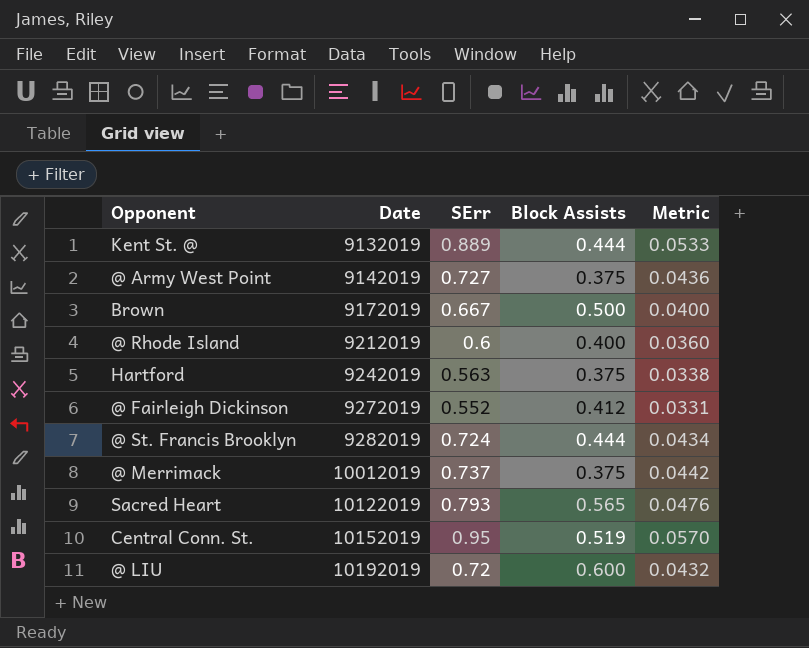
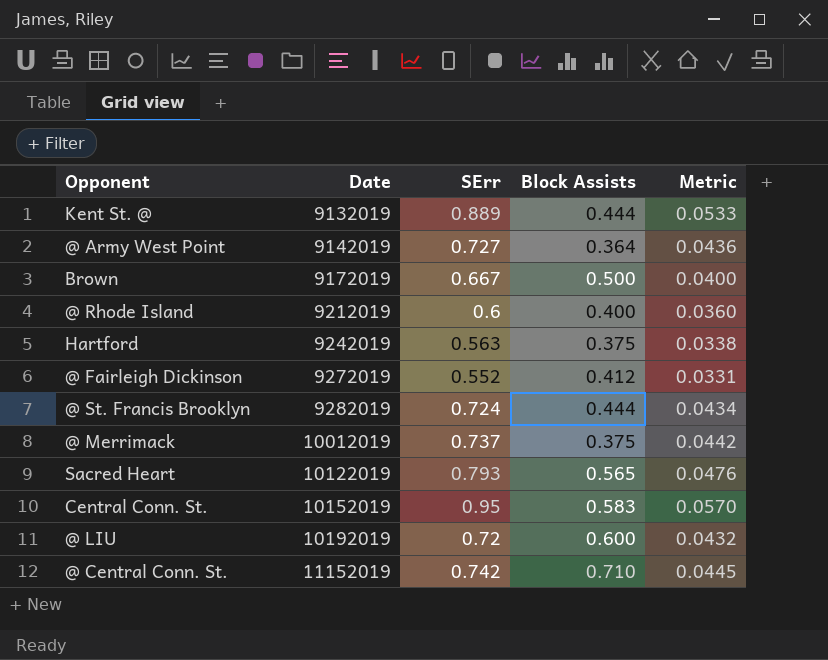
@ Army West Point | Block Assists: 0.375 -> 0.364
Central Conn. St. | Block Assists: 0.519 -> 0.583
row @ Central Conn. St.: none -> 11152019 | 0.742 | 0.710 | 0.0445

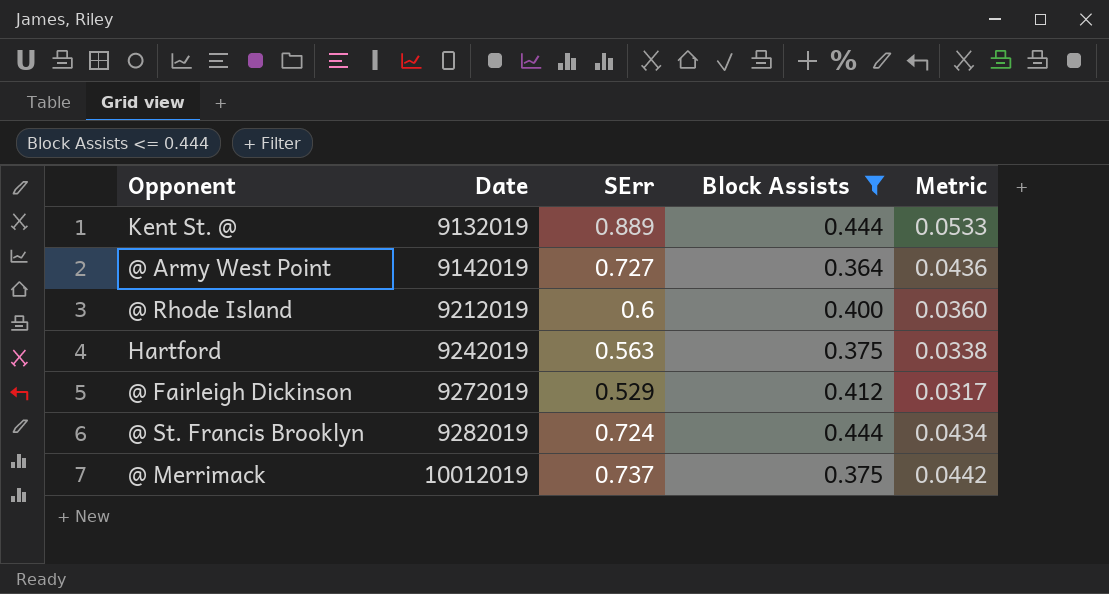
filter: none -> Block Assists <= 0.444
@ Fairleigh Dickinson | SErr: 0.552 -> 0.529
@ Fairleigh Dickinson | Metric: 0.0331 -> 0.0317

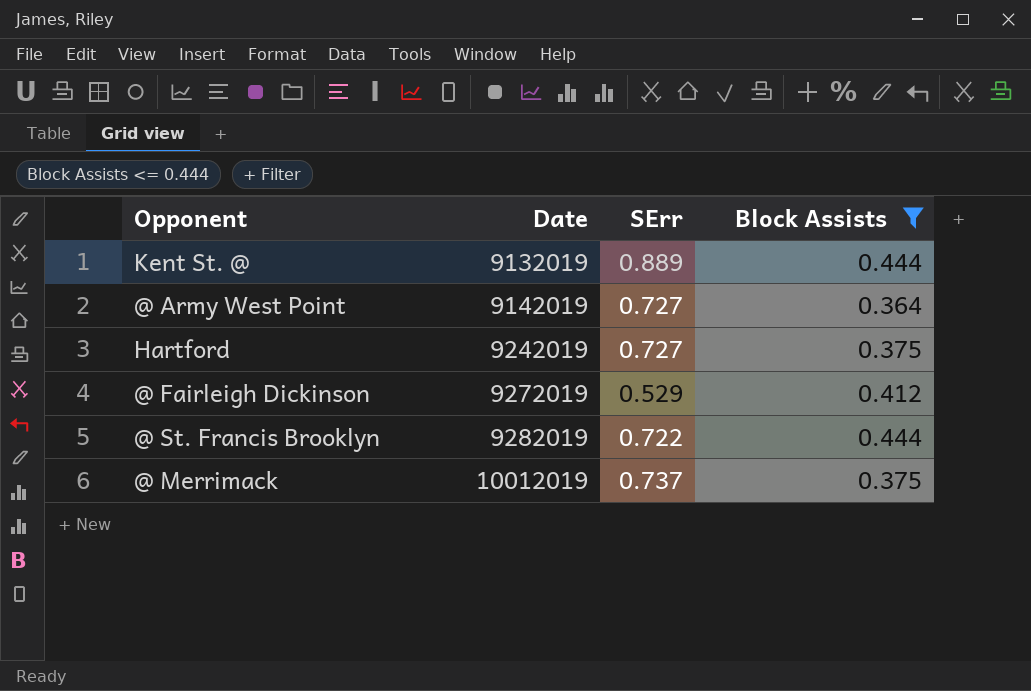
column Metric | formula: [SErr] * 0.06 -> none
row @ Rhode Island: 9212019 | 0.6 | 0.400 | 0.0360 -> none
Hartford | SErr: 0.563 -> 0.727
@ St. Francis Brooklyn | SErr: 0.724 -> 0.722

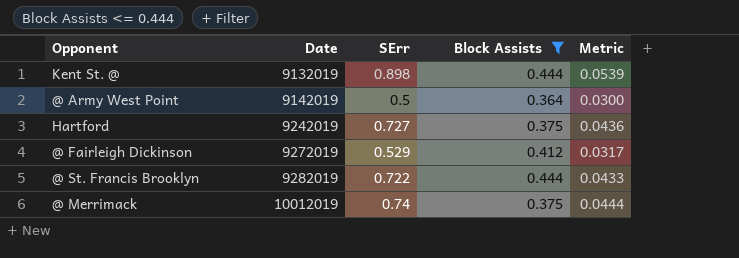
column Metric | formula: none -> [SErr] * 0.06
Kent St. @ | SErr: 0.889 -> 0.898
@ Army West Point | SErr: 0.727 -> 0.5
@ Merrimack | SErr: 0.737 -> 0.74

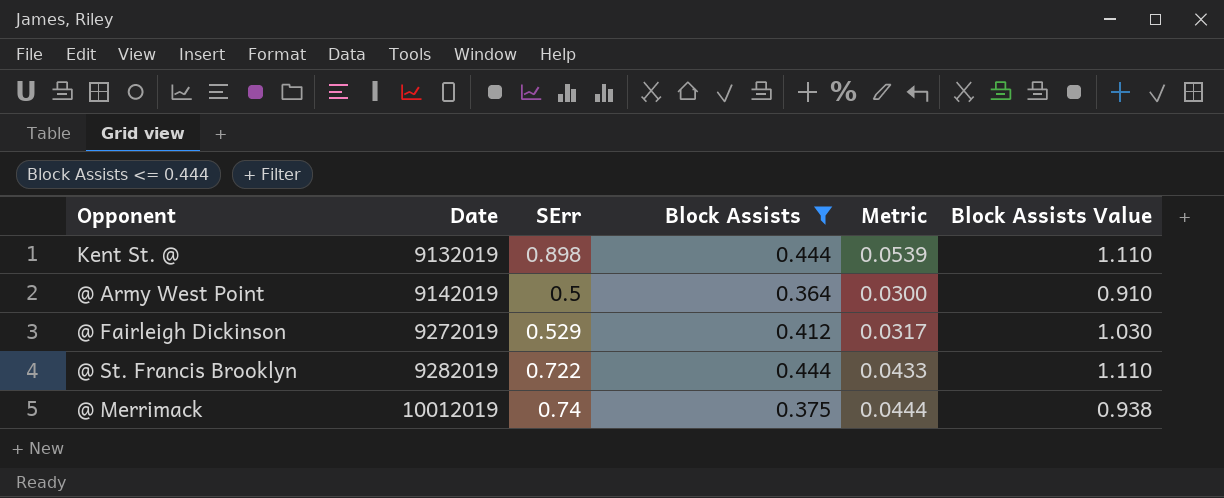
column Block Assists Value | formula: none -> [Block Assists] * 2.5
row Hartford: 9242019 | 0.727 | 0.375 | 0.0436 -> none

